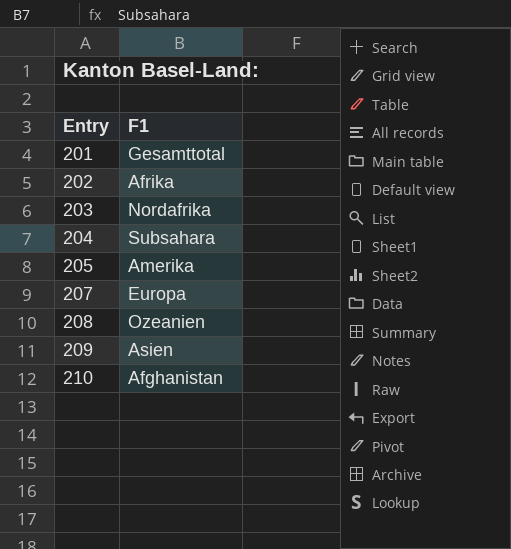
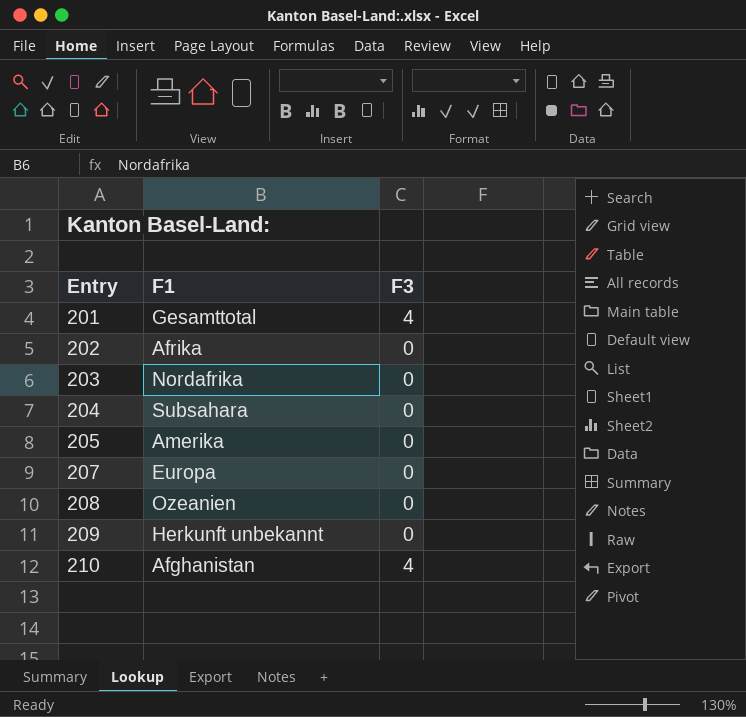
column F3 | position: none -> 3
209 | F1: Asien -> Herkunft unbekannt

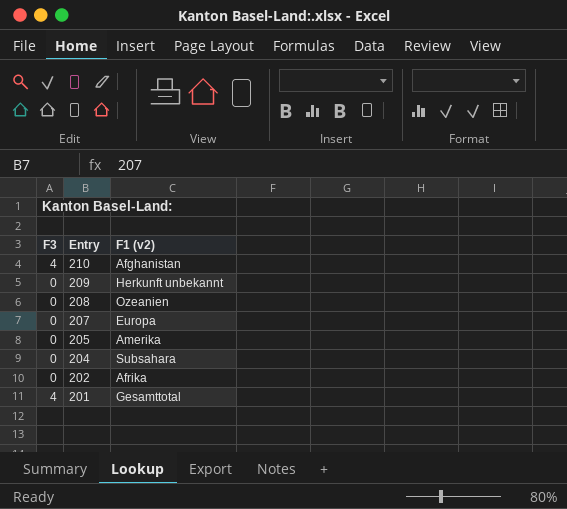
row order: Entry ascending -> Entry descending
column F3 | position: 3 -> 1
column name: F1 -> F1 (v2)
row 203: Nordafrika | 0 -> none

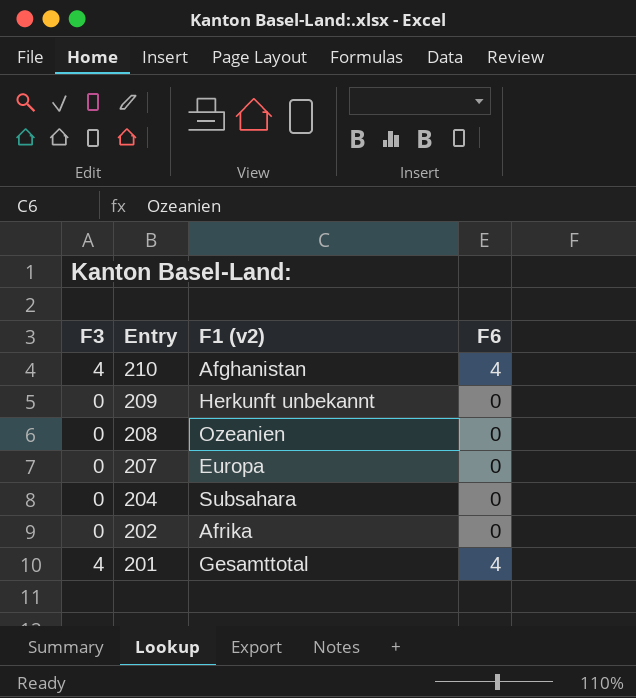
column F6 | position: none -> 4
row 205: 0 | Amerika -> none

